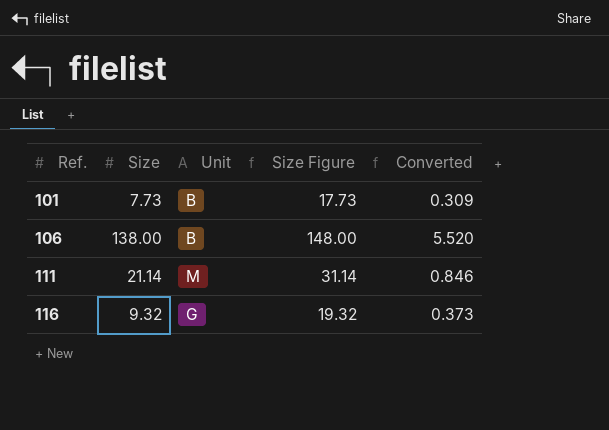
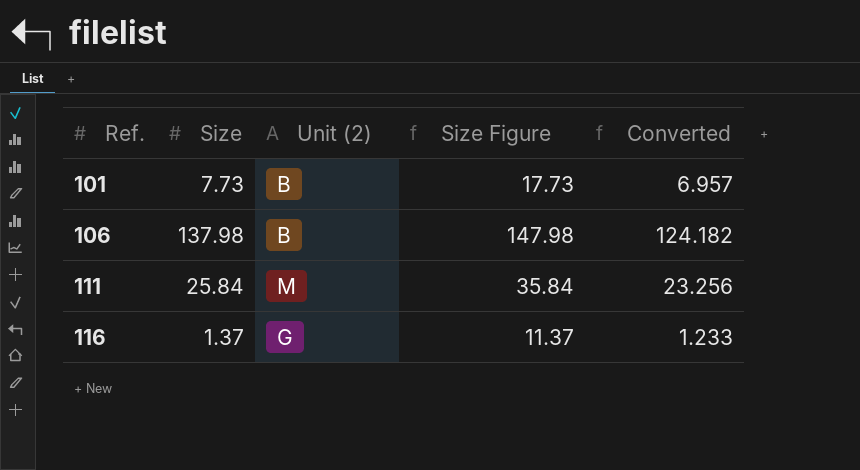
column name: Unit -> Unit (2)
column Converted | formula: [Size] * 0.04 -> [Size] * 0.9
106 | Size: 138.00 -> 137.98
106 | Size Figure: 148.00 -> 147.98
111 | Size: 21.14 -> 25.84
111 | Size Figure: 31.14 -> 35.84
116 | Size: 9.32 -> 1.37
116 | Size Figure: 19.32 -> 11.37

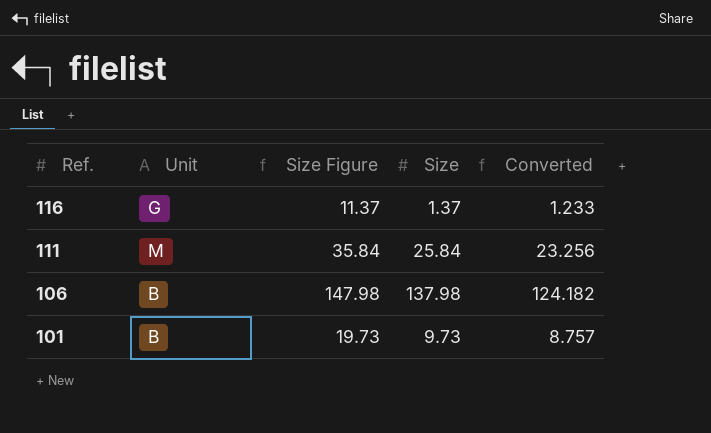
row order: Ref. ascending -> Ref. descending
column name: Unit (2) -> Unit
column Size | position: 2 -> 4
101 | Size Figure: 17.73 -> 19.73
101 | Size: 7.73 -> 9.73
101 | Converted: 6.957 -> 8.757

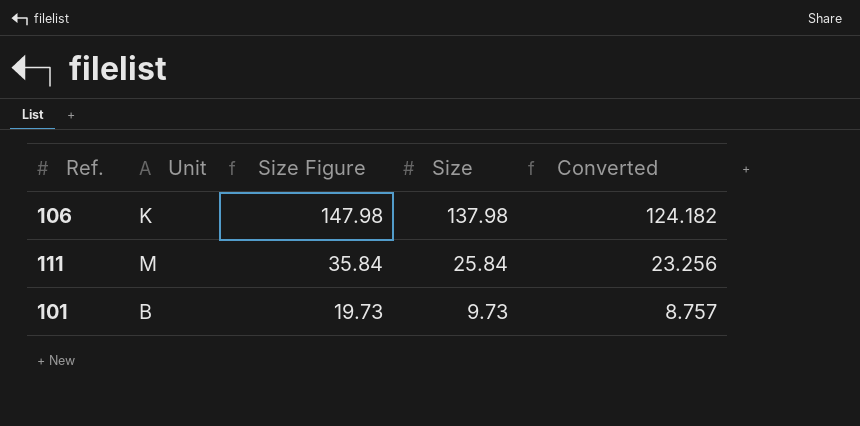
row order: Ref. descending -> Size Figure descending
row 116: G | 11.37 | 1.37 | 1.233 -> none
106 | Unit: B -> K

